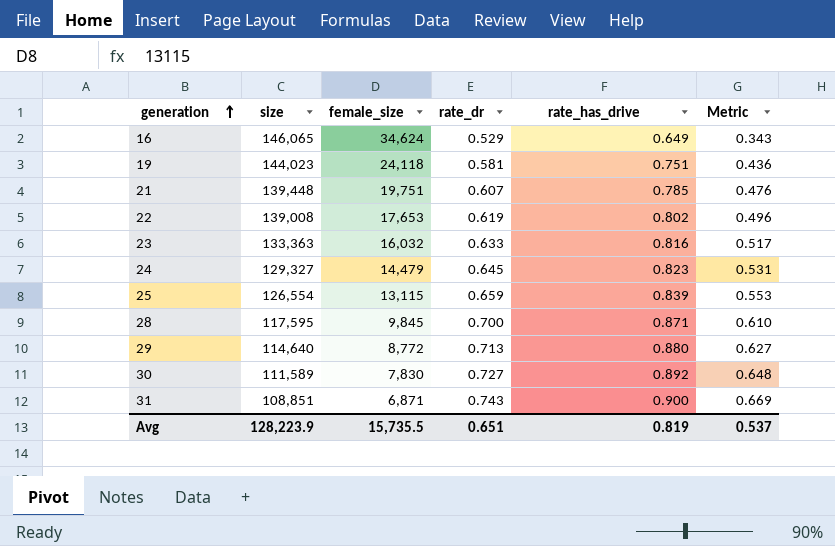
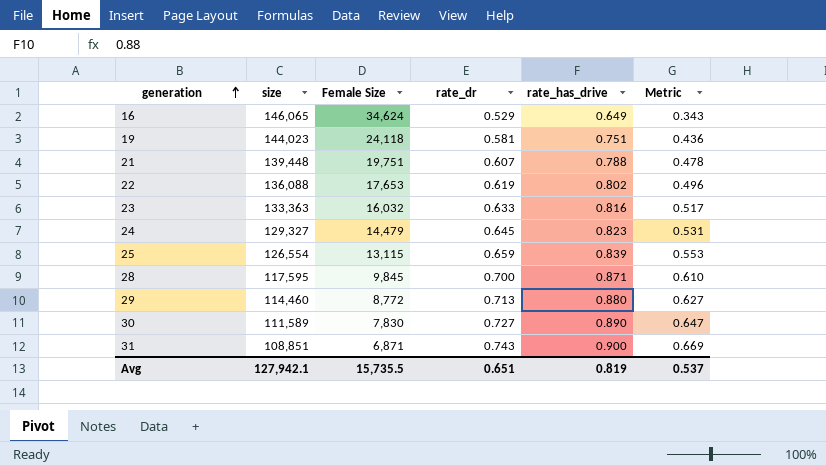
column name: female_size -> Female Size
21 | rate_has_drive: 0.785 -> 0.788
21 | Metric: 0.476 -> 0.478
22 | size: 139,008 -> 136,088
29 | size: 114,640 -> 114,460
30 | rate_has_drive: 0.892 -> 0.890
30 | Metric: 0.648 -> 0.647
Avg | size: 128,223.9 -> 127,942.1

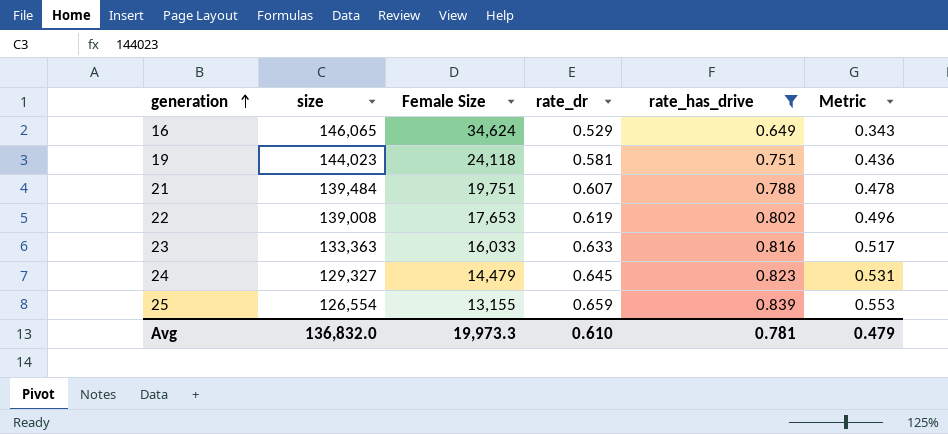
filter: none -> rate_has_drive <= 0.839
21 | size: 139,448 -> 139,484
22 | size: 136,088 -> 139,008
23 | Female Size: 16,032 -> 16,033
25 | Female Size: 13,115 -> 13,155
Avg | size: 127,942.1 -> 136,832.0
Avg | Female Size: 15,735.5 -> 19,973.3
Avg | rate_dr: 0.651 -> 0.610
Avg | rate_has_drive: 0.819 -> 0.781
Avg | Metric: 0.537 -> 0.479

